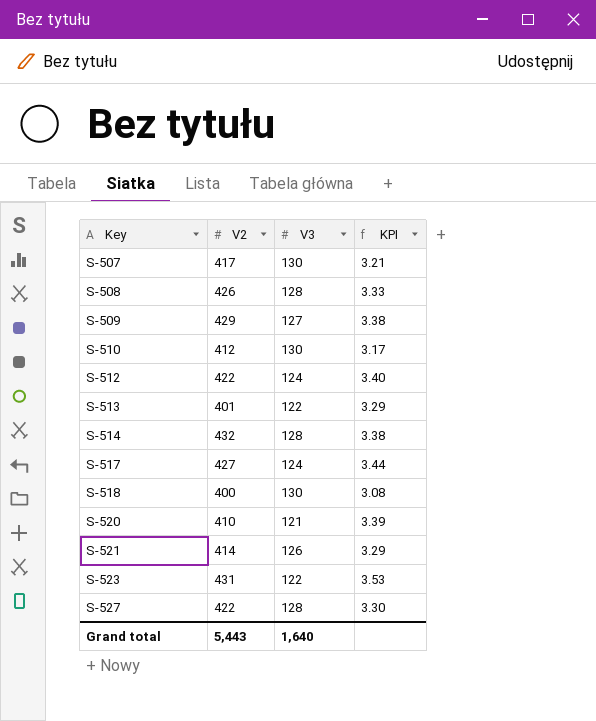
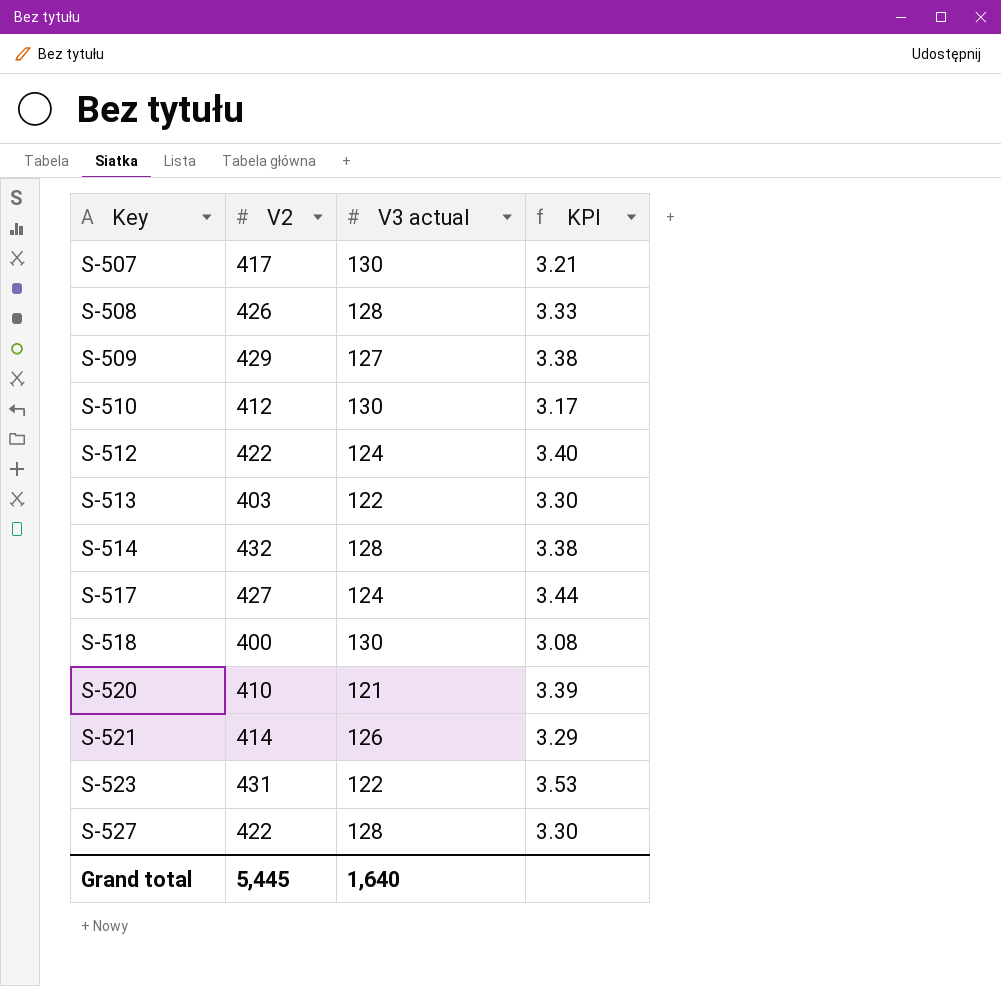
column name: V3 -> V3 actual
S-513 | V2: 401 -> 403
S-513 | KPI: 3.29 -> 3.30
Grand total | V2: 5,443 -> 5,445

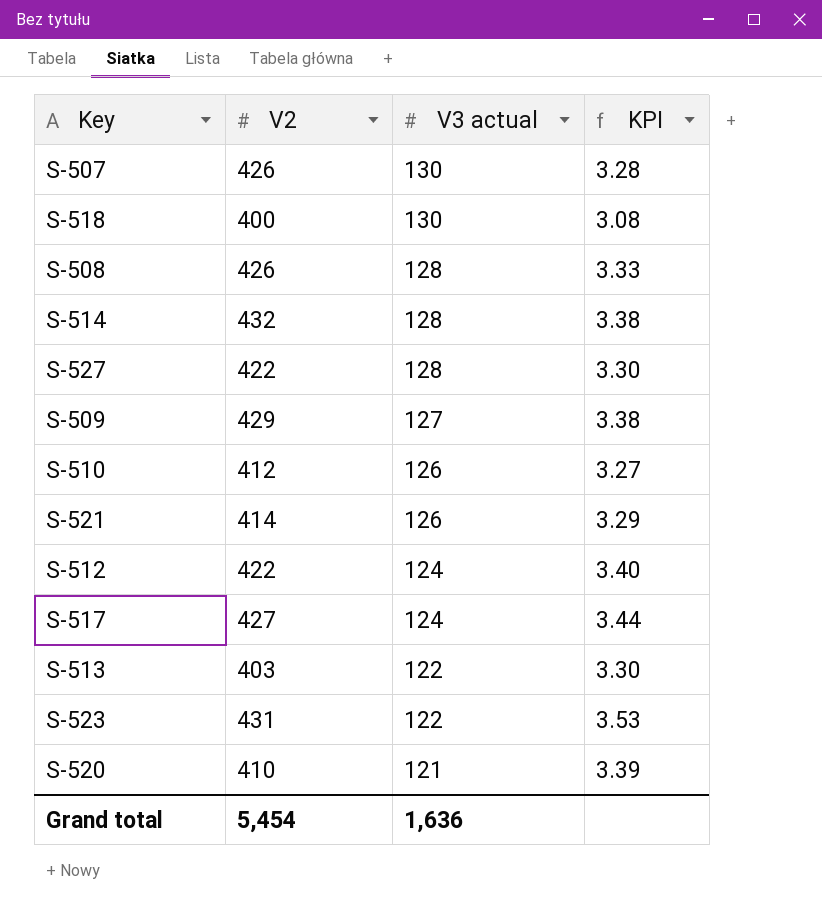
row order: Key ascending -> V3 actual descending
S-507 | V2: 417 -> 426
S-507 | KPI: 3.21 -> 3.28
S-510 | V3 actual: 130 -> 126
S-510 | KPI: 3.17 -> 3.27
Grand total | V2: 5,445 -> 5,454
Grand total | V3 actual: 1,640 -> 1,636

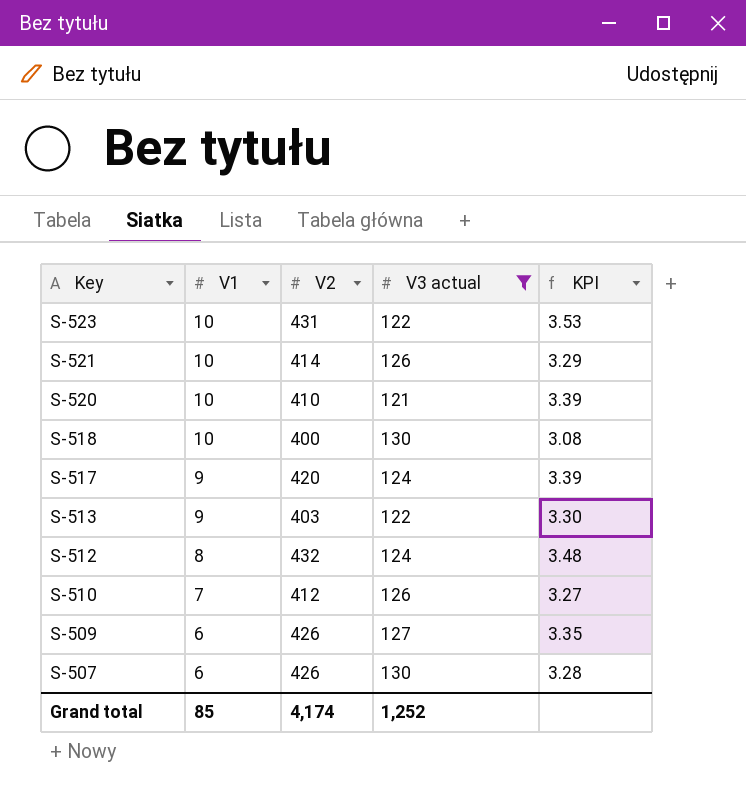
filter: none -> V3 actual != 128
row order: V3 actual descending -> Key descending
column V1 | position: none -> 2
S-517 | V2: 427 -> 420
S-517 | KPI: 3.44 -> 3.39
S-512 | V2: 422 -> 432
S-512 | KPI: 3.40 -> 3.48
S-509 | V2: 429 -> 426
S-509 | KPI: 3.38 -> 3.35
Grand total | V2: 5,454 -> 4,174
Grand total | V3 actual: 1,636 -> 1,252

